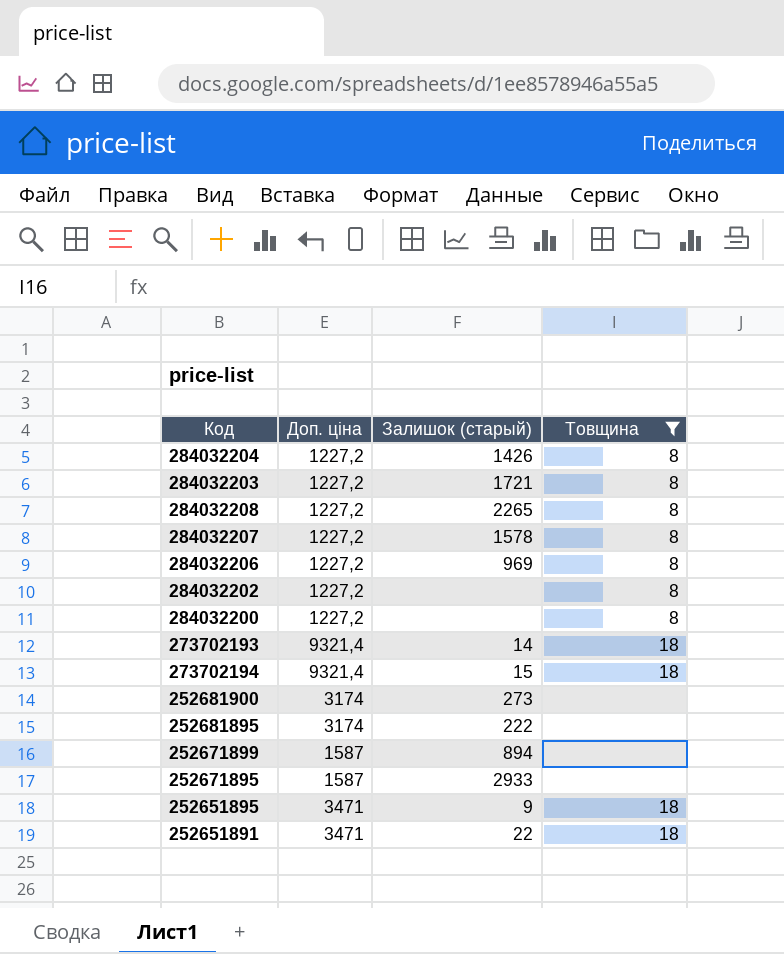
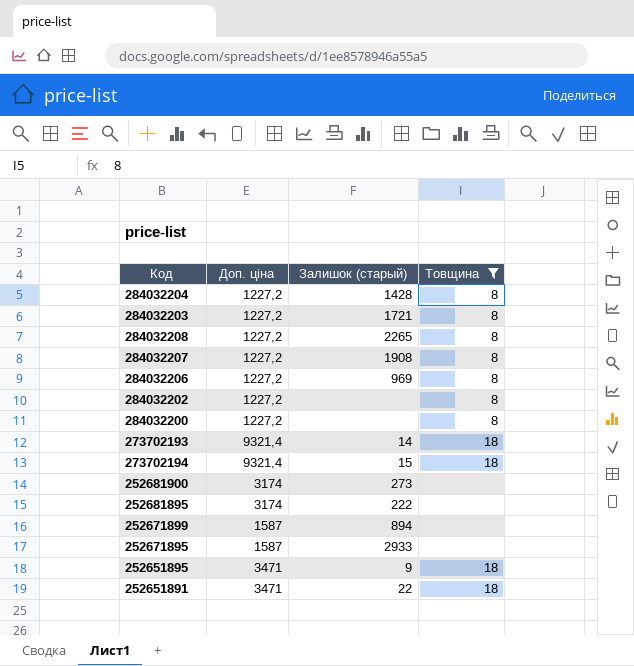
284032204 | Залишок (старый): 1426 -> 1428
284032207 | Залишок (старый): 1578 -> 1908

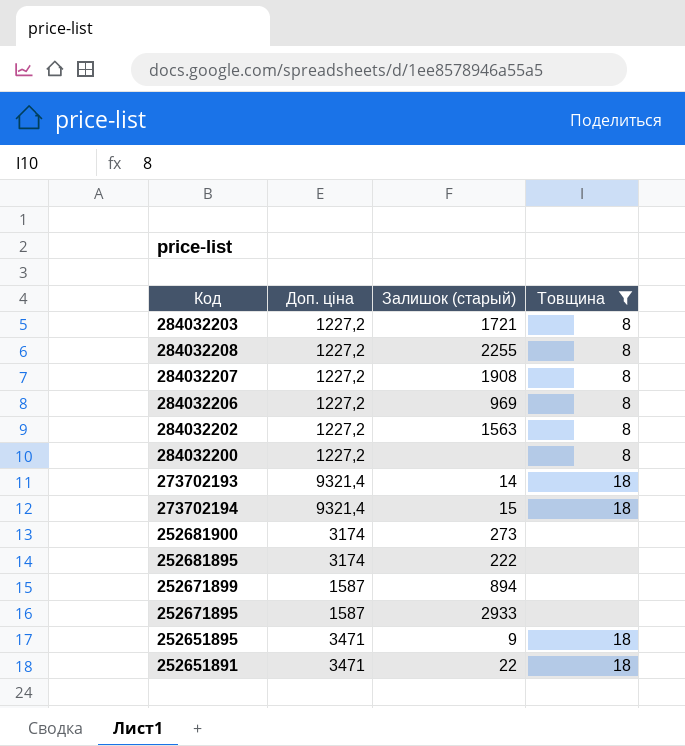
row 284032204: 1227,2 | 1428 | 8 -> none
284032208 | Залишок (старый): 2265 -> 2255
284032202 | Залишок (старый): none -> 1563

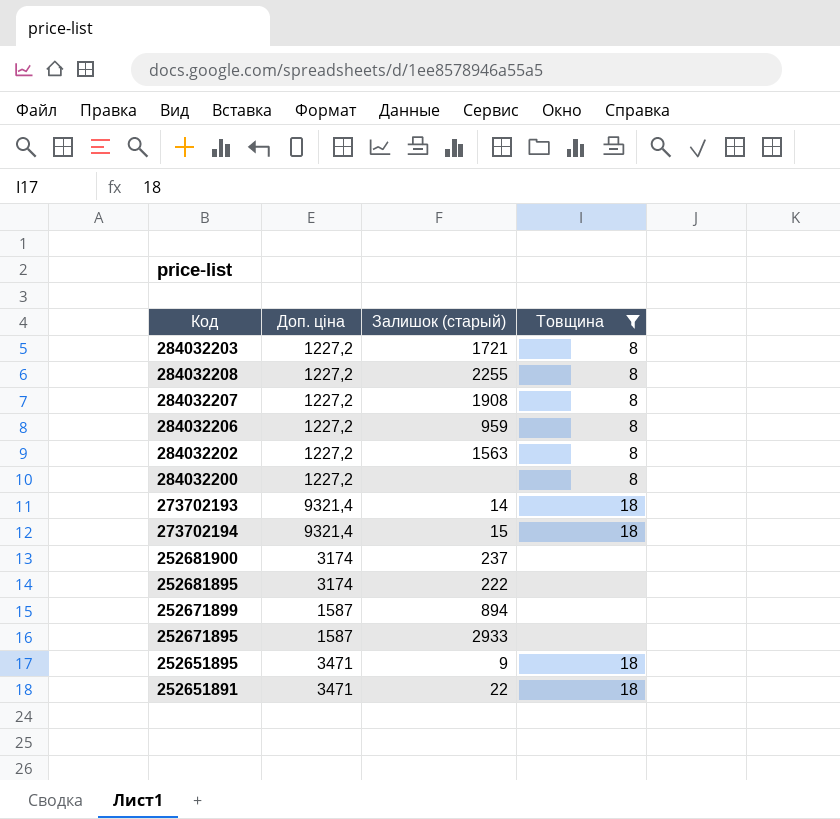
284032206 | Залишок (старый): 969 -> 959
252681900 | Залишок (старый): 273 -> 237

